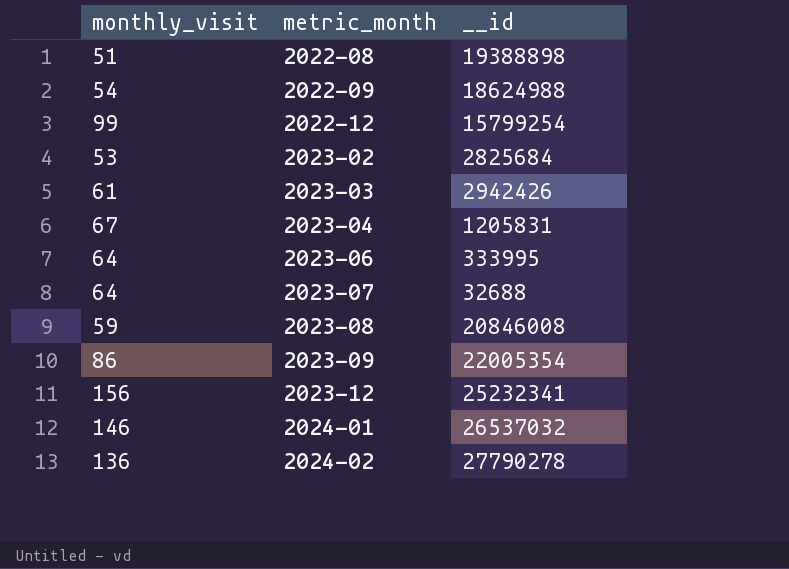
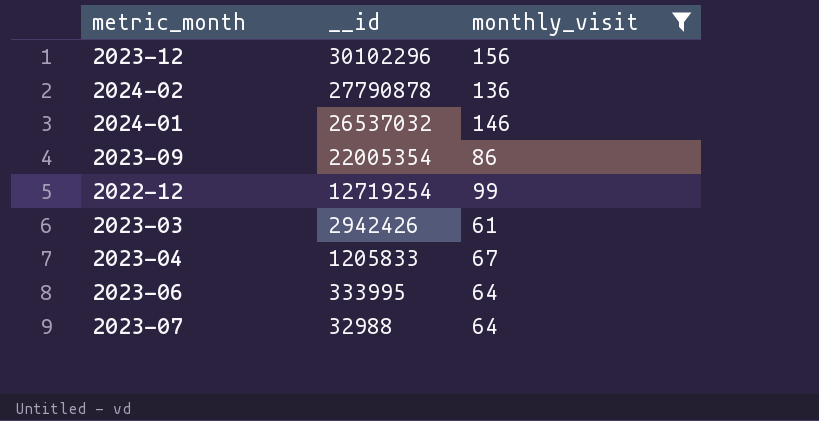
filter: none -> monthly_visit >= 61
row order: metric_month ascending -> __id descending
column monthly_visit | position: 1 -> 3
2023-12 | __id: 25232341 -> 30102296
2024-02 | __id: 27790278 -> 27790878
2022-12 | __id: 15799254 -> 12719254
2023-04 | __id: 1205831 -> 1205833
2023-07 | __id: 32688 -> 32988

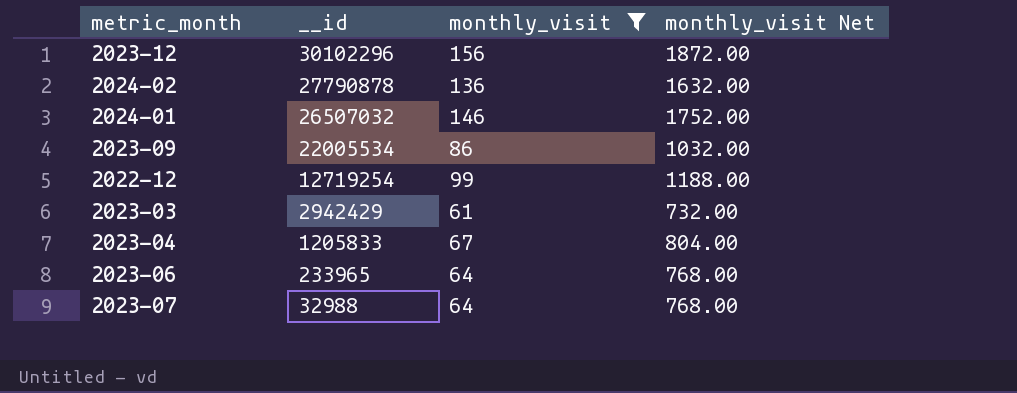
column monthly_visit Net | formula: none -> [monthly_visit] * 12
2024-01 | __id: 26537032 -> 26507032
2023-09 | __id: 22005354 -> 22005534
2023-03 | __id: 2942426 -> 2942429
2023-06 | __id: 333995 -> 233965

